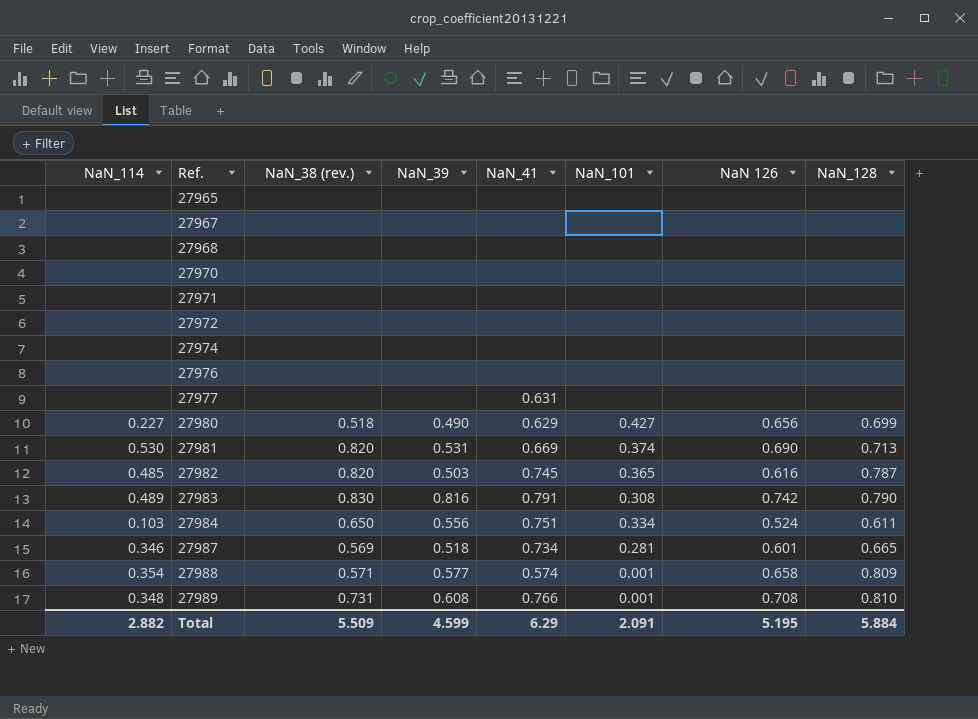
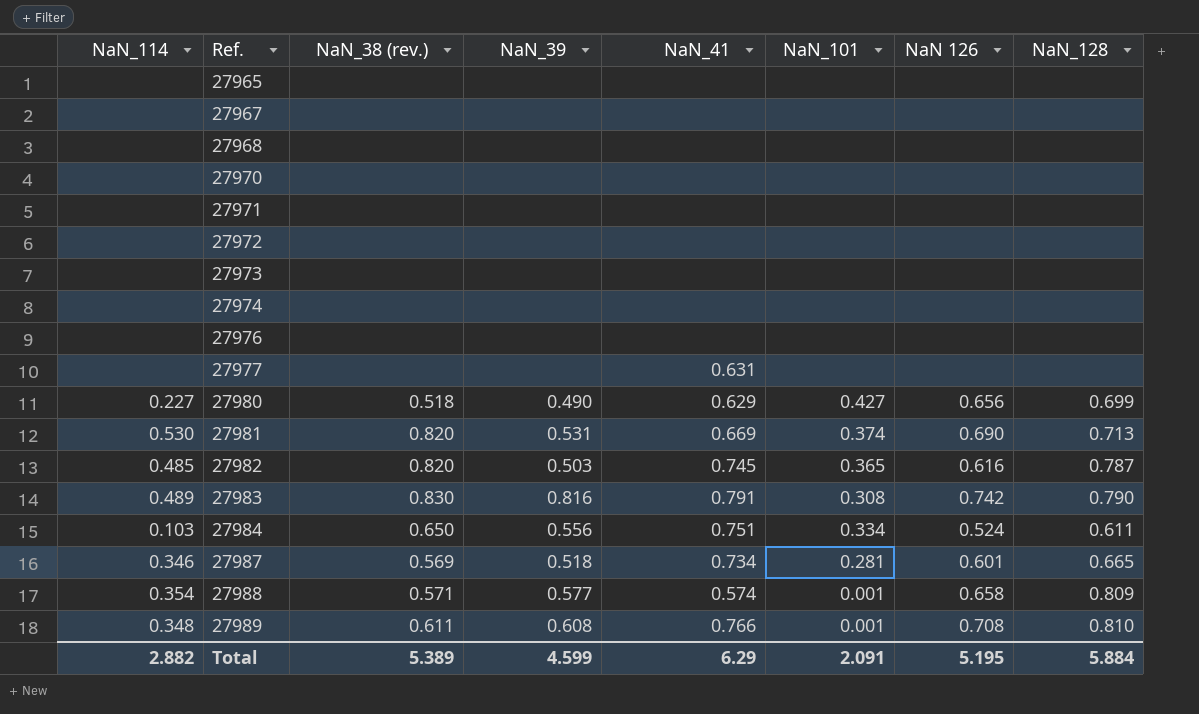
row 27973: none -> none | none | none | none | none | none | none
27989 | NaN_38 (rev.): 0.731 -> 0.611
Total | NaN_38 (rev.): 5.509 -> 5.389

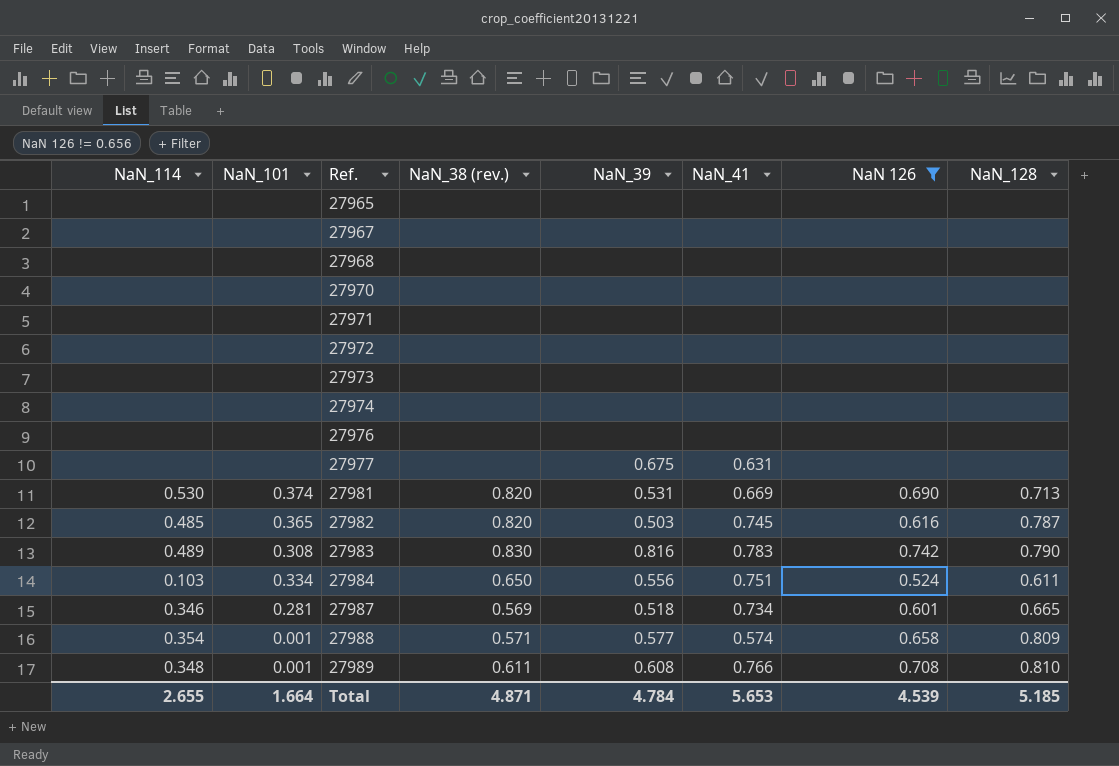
filter: none -> NaN 126 != 0.656
column NaN_101 | position: 6 -> 2
27977 | NaN_39: none -> 0.675
27983 | NaN_41: 0.791 -> 0.783
Total | NaN_114: 2.882 -> 2.655
Total | NaN_101: 2.091 -> 1.664
Total | NaN_38 (rev.): 5.389 -> 4.871
Total | NaN_39: 4.599 -> 4.784
Total | NaN_41: 6.29 -> 5.653
Total | NaN 126: 5.195 -> 4.539
Total | NaN_128: 5.884 -> 5.185

